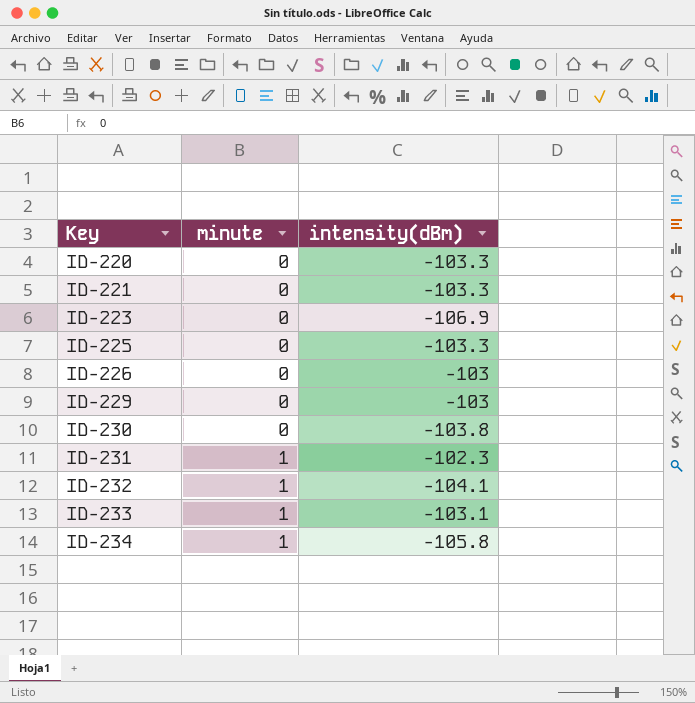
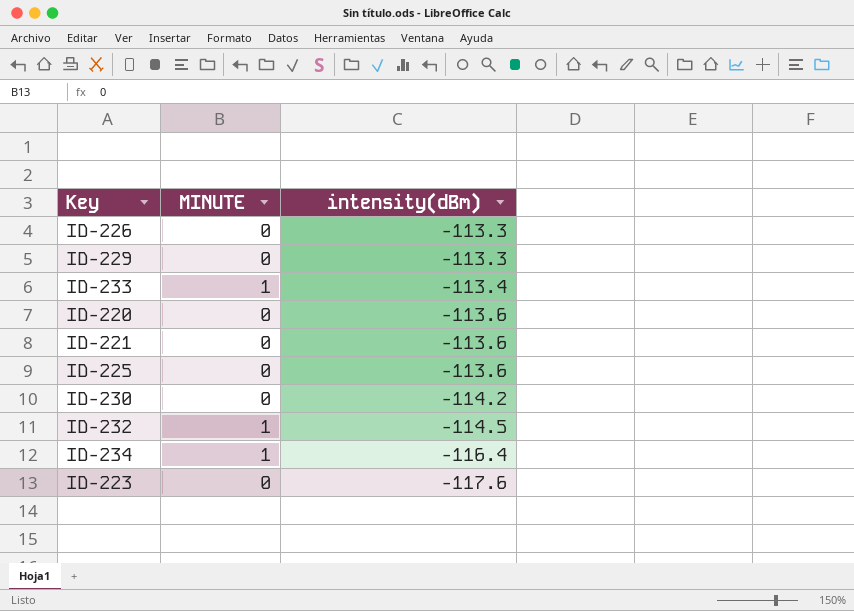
row order: Key ascending -> intensity(dBm) descending
column name: minute -> MINUTE
row ID-231: 1 | -102.3 -> none
ID-226 | intensity(dBm): -103 -> -113.3
ID-229 | intensity(dBm): -103 -> -113.3
ID-233 | intensity(dBm): -103.1 -> -113.4
ID-220 | intensity(dBm): -103.3 -> -113.6
ID-221 | intensity(dBm): -103.3 -> -113.6
ID-225 | intensity(dBm): -103.3 -> -113.6
ID-230 | intensity(dBm): -103.8 -> -114.2
ID-232 | intensity(dBm): -104.1 -> -114.5
ID-234 | intensity(dBm): -105.8 -> -116.4
ID-223 | intensity(dBm): -106.9 -> -117.6

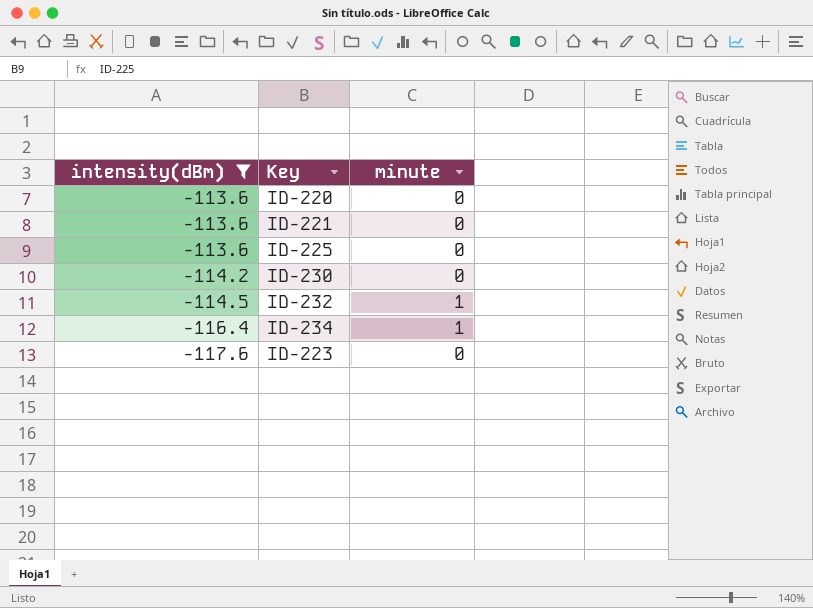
filter: none -> intensity(dBm) <= -113.6
column intensity(dBm) | position: 3 -> 1
column name: MINUTE -> minute

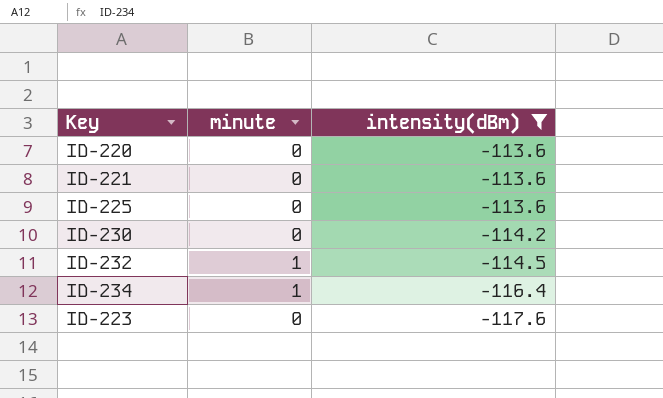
column intensity(dBm) | position: 1 -> 3

